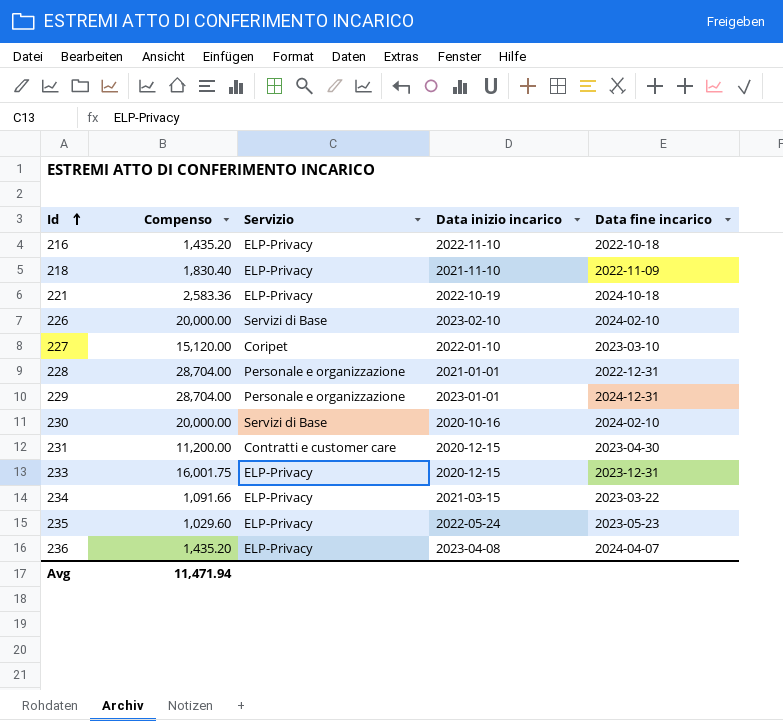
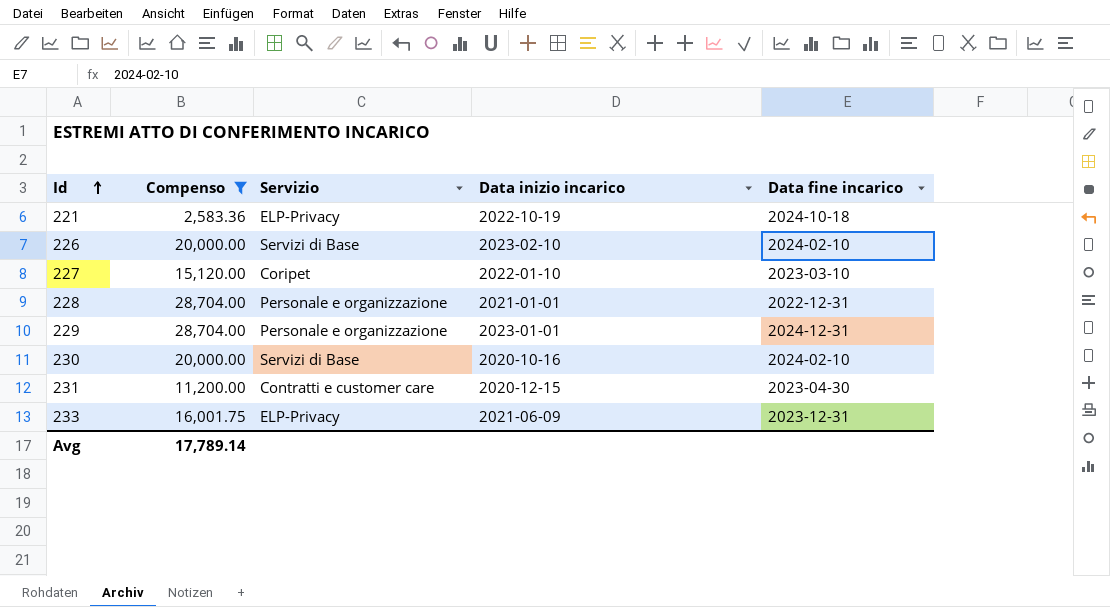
filter: none -> Compenso >= 2,583.36
233 | Data inizio incarico: 2020-12-15 -> 2021-06-09
Avg | Compenso: 11,471.94 -> 17,789.14

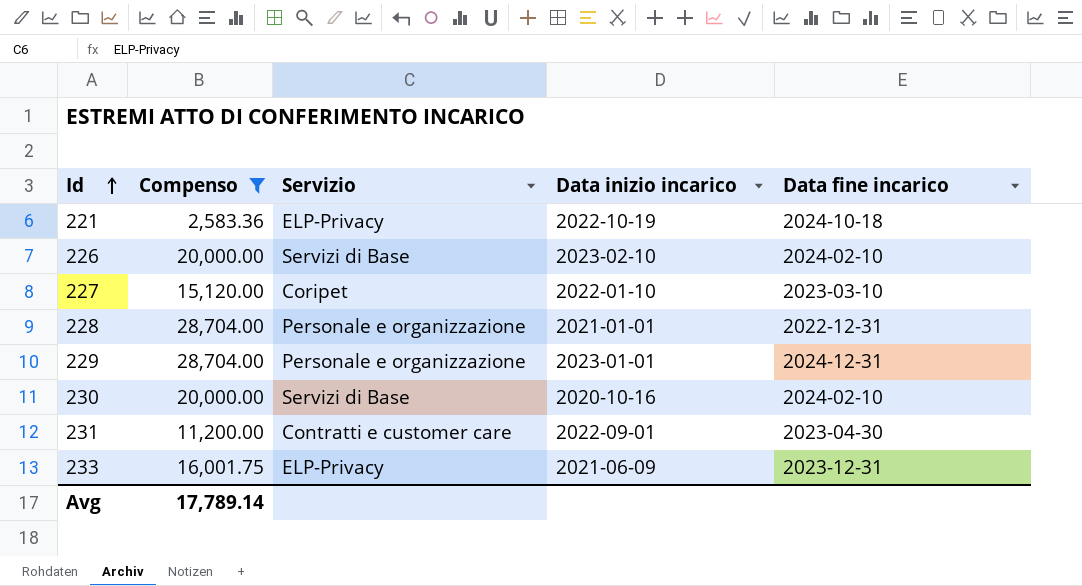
231 | Data inizio incarico: 2020-12-15 -> 2022-09-01

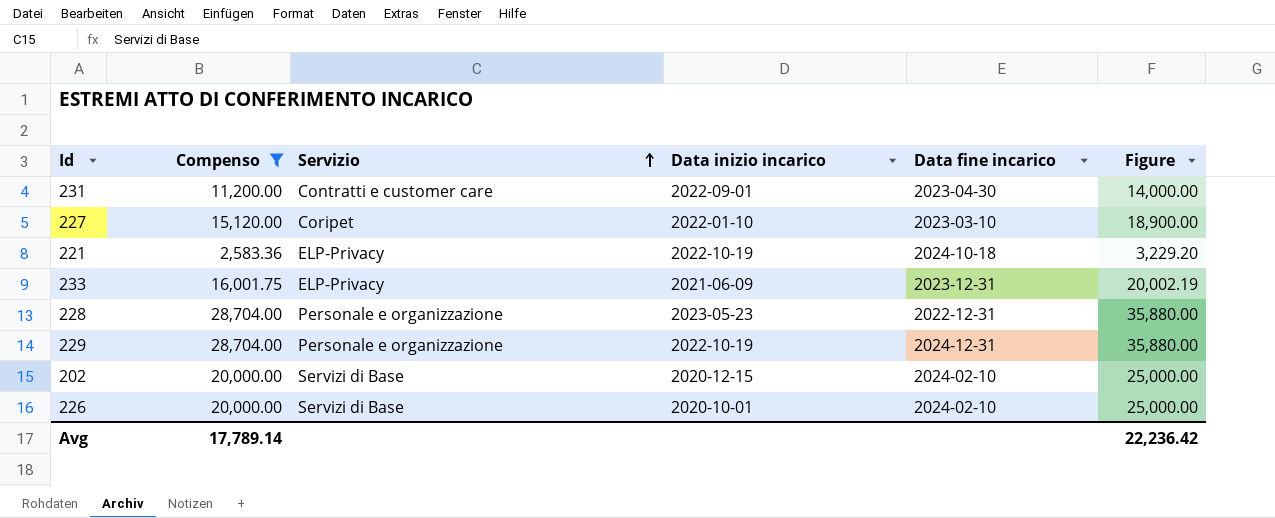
row order: Id ascending -> Servizio ascending
column Figure | formula: none -> [Compenso] * 1.25
row 230: 20,000.00 | Servizi di Base | 2020-10-16 | 2024-02-10 -> none
228 | Data inizio incarico: 2021-01-01 -> 2023-05-23
229 | Data inizio incarico: 2023-01-01 -> 2022-10-19
row 202: none -> 20,000.00 | Servizi di Base | 2020-12-15 | 2024-02-10 | 25,000.00
226 | Data inizio incarico: 2023-02-10 -> 2020-10-01

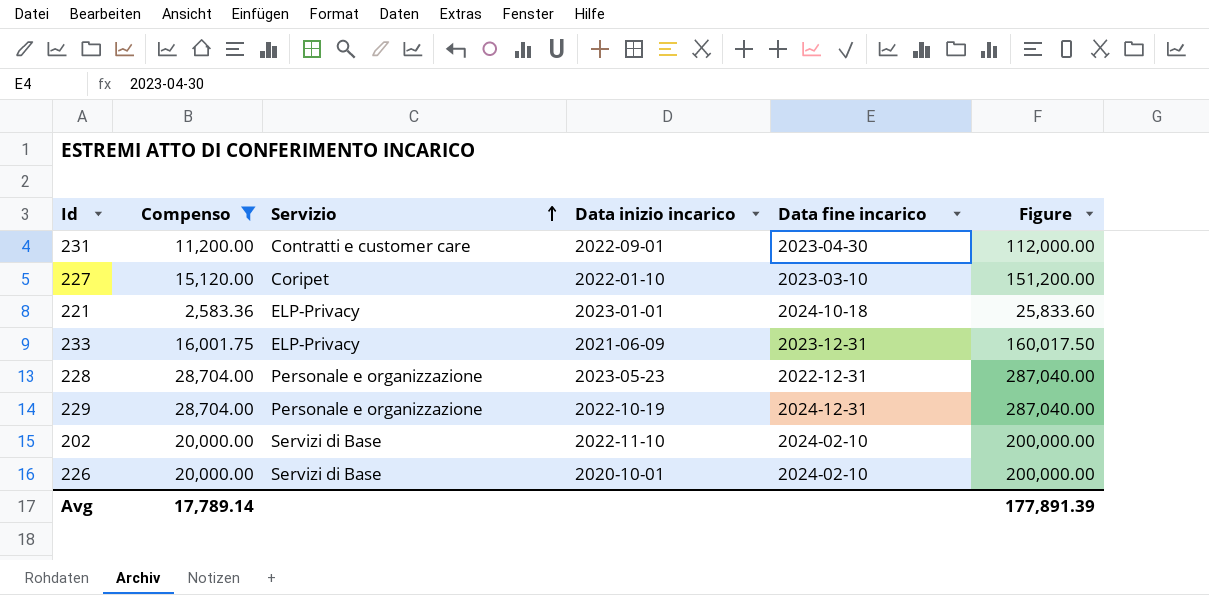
column Figure | formula: [Compenso] * 1.25 -> [Compenso] * 10
221 | Data inizio incarico: 2022-10-19 -> 2023-01-01
202 | Data inizio incarico: 2020-12-15 -> 2022-11-10
Avg | Figure: 22,236.42 -> 177,891.39

